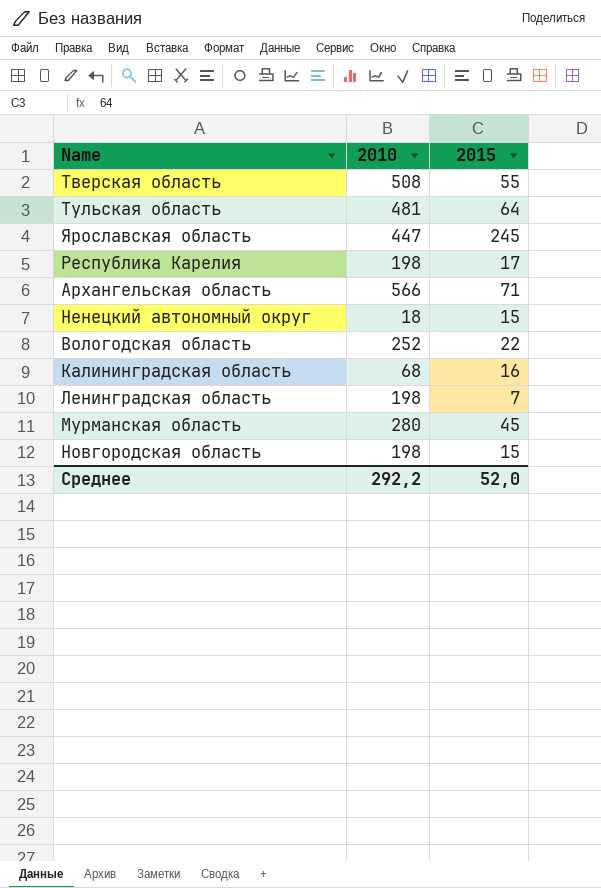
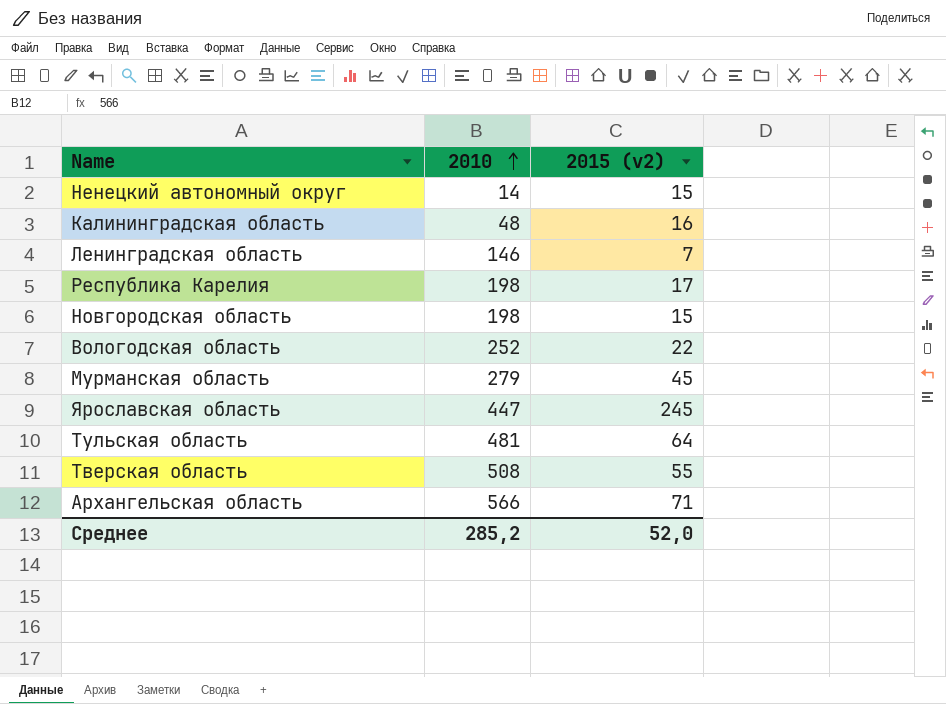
row order: none -> 2010 ascending
column name: 2015 -> 2015 (v2)
Ненецкий автономный округ | 2010: 18 -> 14
Калининградская область | 2010: 68 -> 48
Ленинградская область | 2010: 198 -> 146
Мурманская область | 2010: 280 -> 279
Среднее | 2010: 292,2 -> 285,2

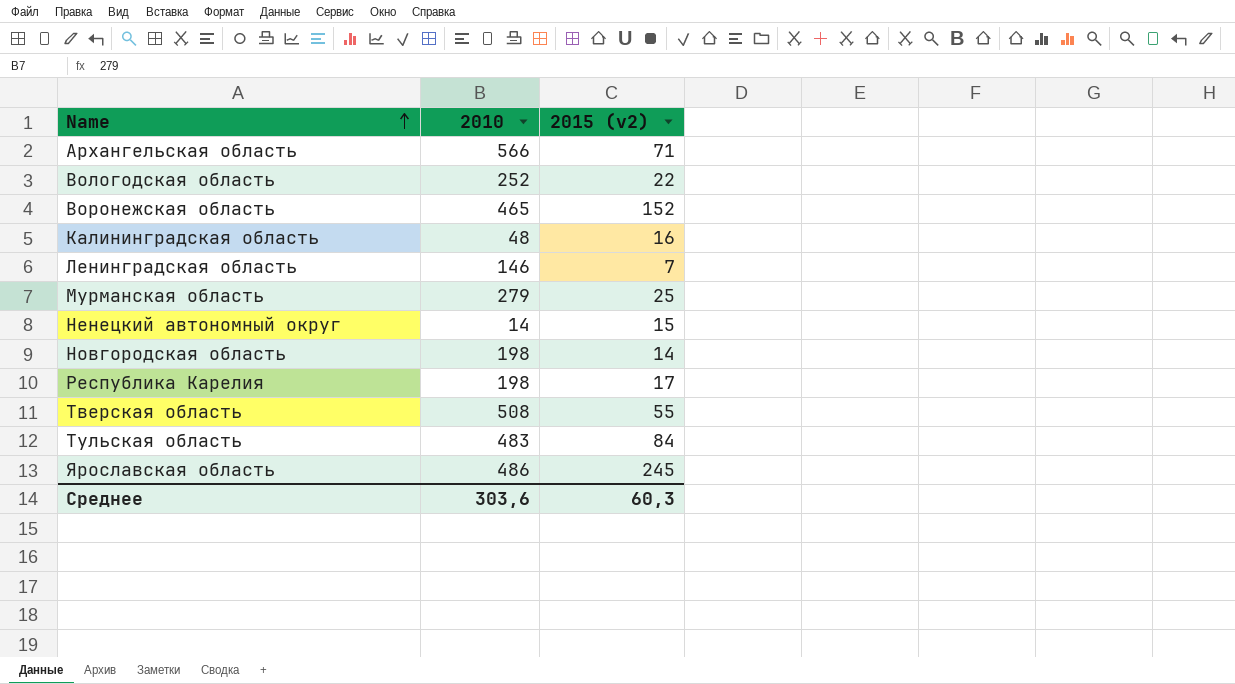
row order: 2010 ascending -> Name ascending
row Воронежская область: none -> 465 | 152
Мурманская область | 2015 (v2): 45 -> 25
Новгородская область | 2015 (v2): 15 -> 14
Тульская область | 2010: 481 -> 483
Тульская область | 2015 (v2): 64 -> 84
Ярославская область | 2010: 447 -> 486
Среднее | 2010: 285,2 -> 303,6
Среднее | 2015 (v2): 52,0 -> 60,3

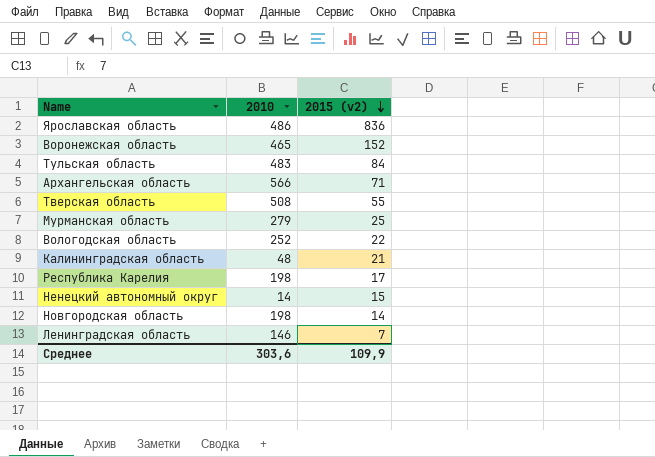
row order: Name ascending -> 2015 (v2) descending
Ярославская область | 2015 (v2): 245 -> 836
Калининградская область | 2015 (v2): 16 -> 21
Среднее | 2015 (v2): 60,3 -> 109,9

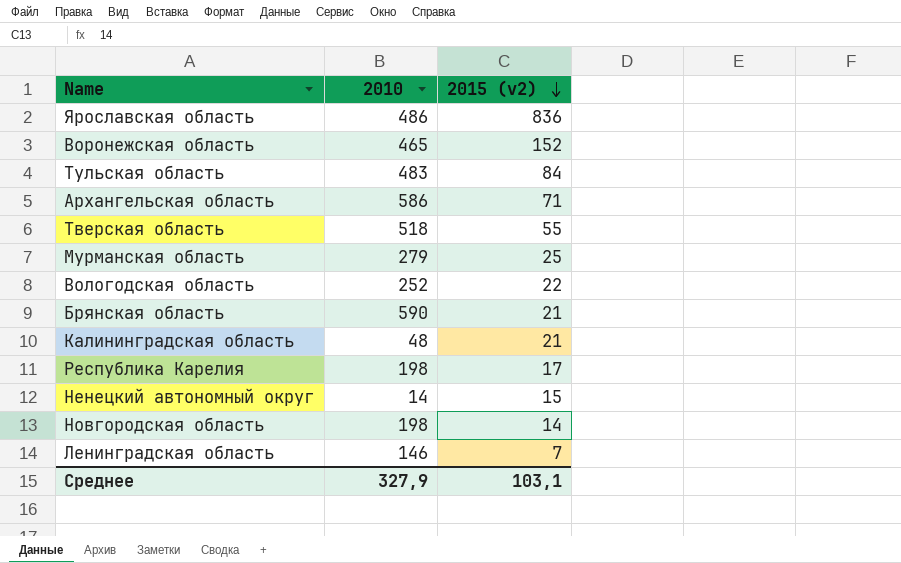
Архангельская область | 2010: 566 -> 586
Тверская область | 2010: 508 -> 518
row Брянская область: none -> 590 | 21
Среднее | 2010: 303,6 -> 327,9
Среднее | 2015 (v2): 109,9 -> 103,1

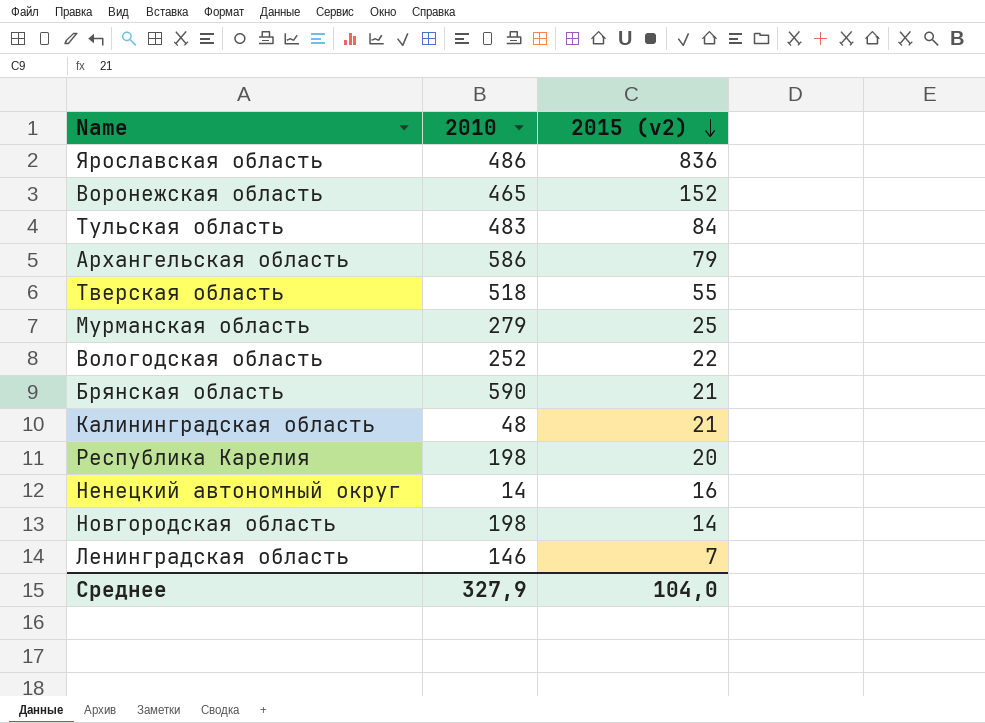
Архангельская область | 2015 (v2): 71 -> 79
Республика Карелия | 2015 (v2): 17 -> 20
Ненецкий автономный округ | 2015 (v2): 15 -> 16
Среднее | 2015 (v2): 103,1 -> 104,0

